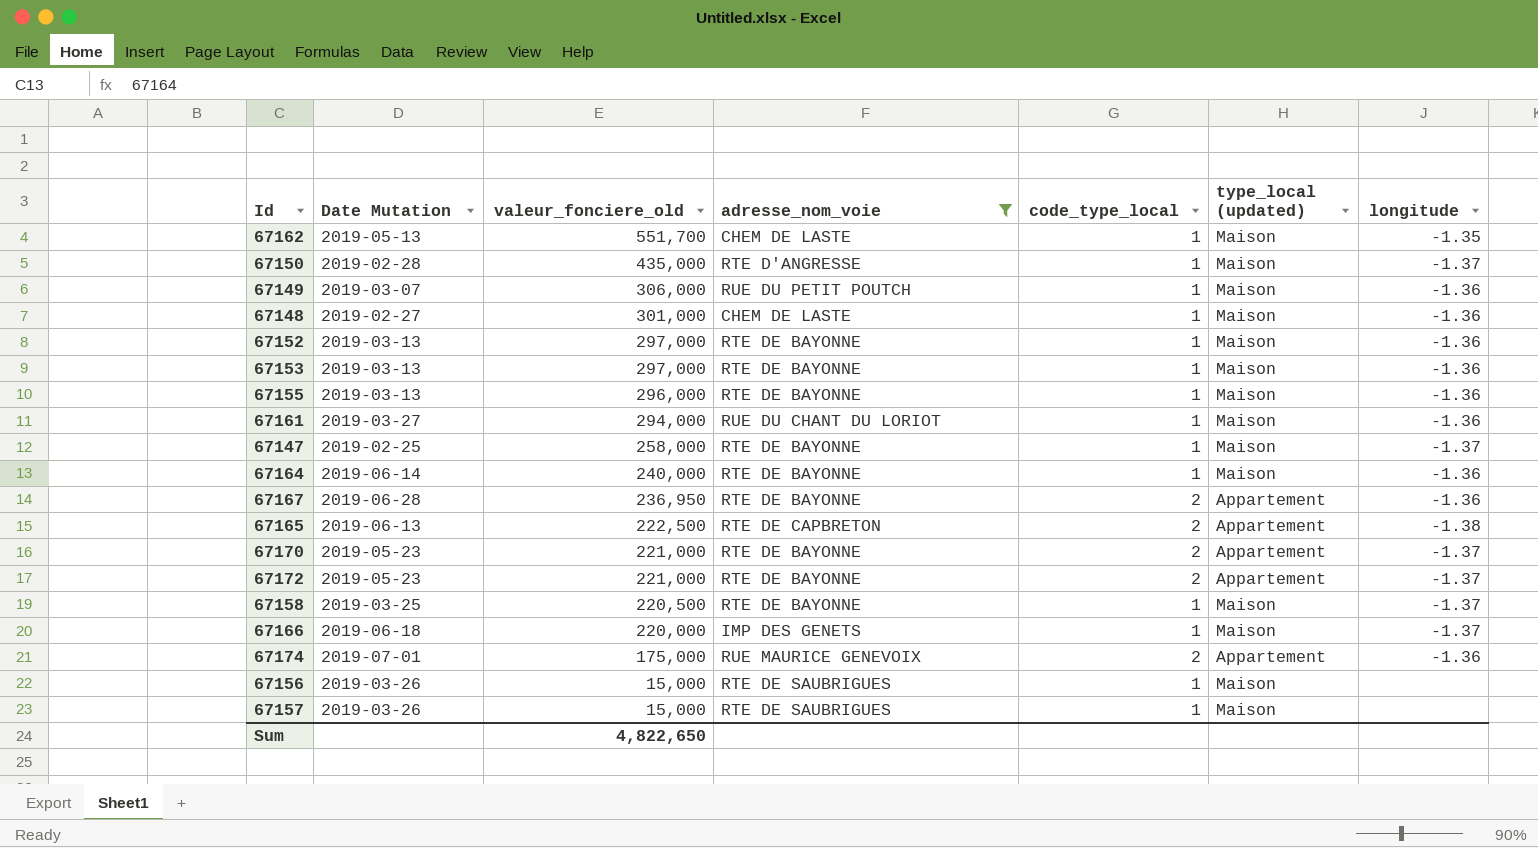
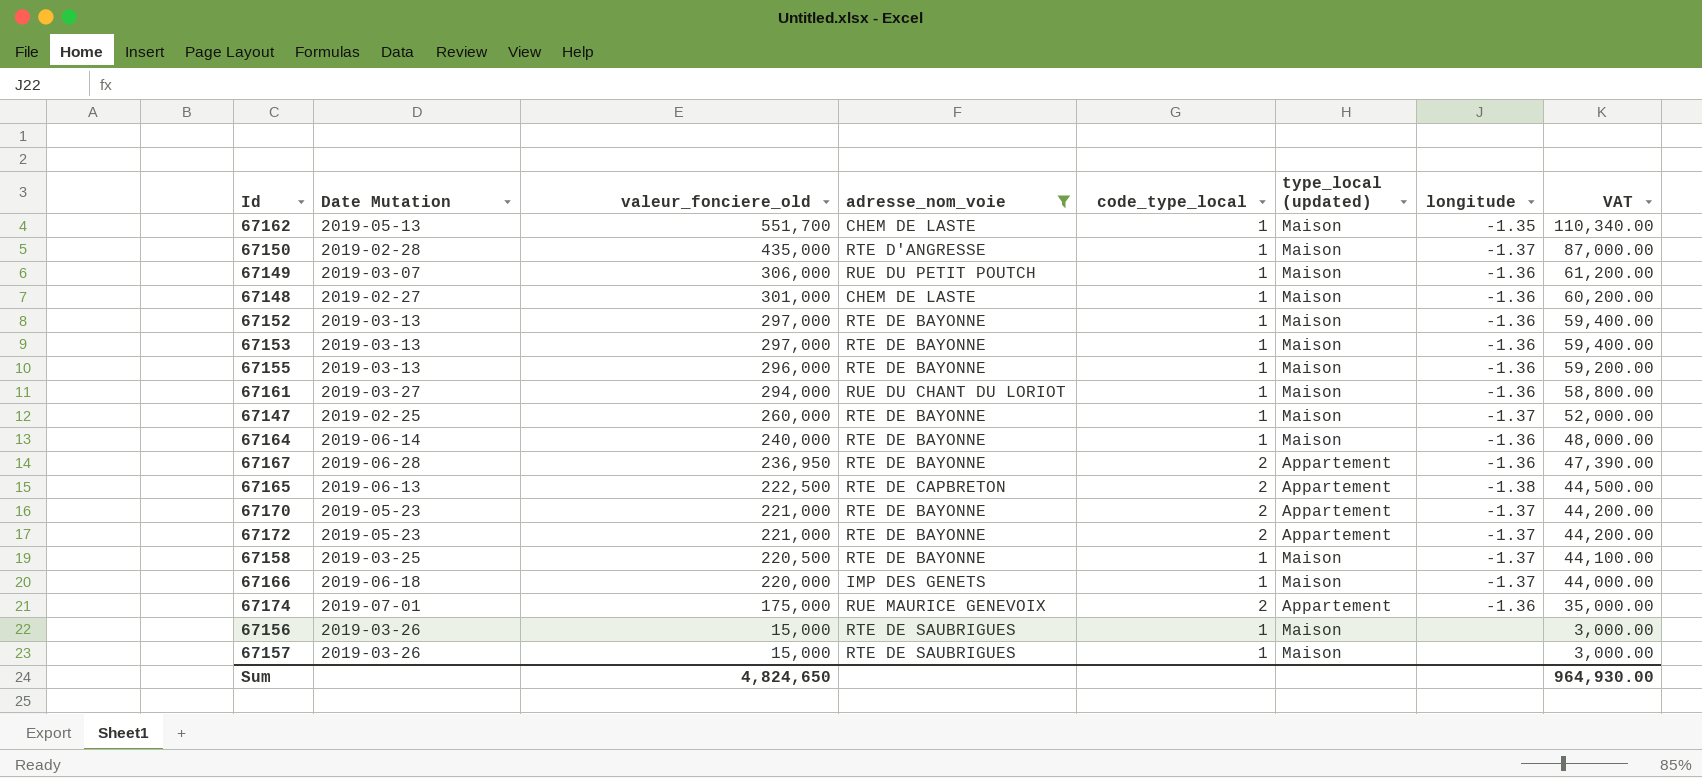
column VAT | formula: none -> [valeur_fonciere_old] * 0.2
67147 | valeur_fonciere_old: 258,000 -> 260,000
Sum | valeur_fonciere_old: 4,822,650 -> 4,824,650

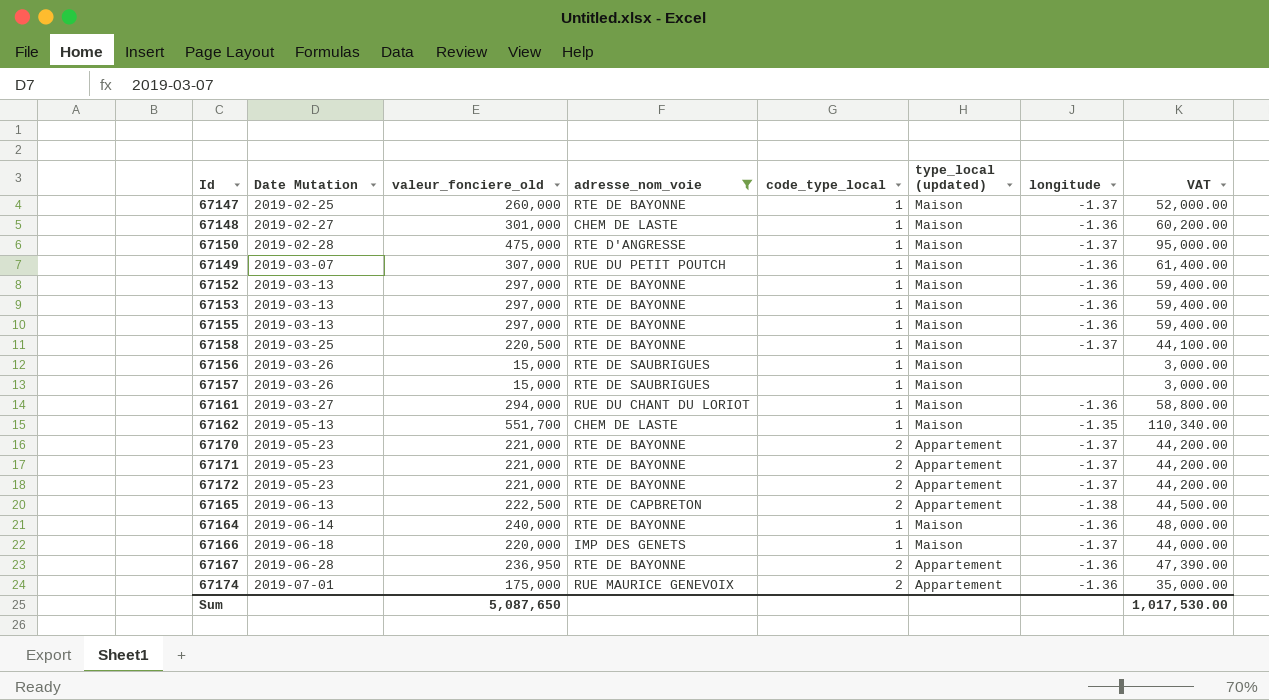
row order: valeur_fonciere_old descending -> Date Mutation ascending
67150 | valeur_fonciere_old: 435,000 -> 475,000
67150 | VAT: 87,000.00 -> 95,000.00
67149 | valeur_fonciere_old: 306,000 -> 307,000
67149 | VAT: 61,200.00 -> 61,400.00
67155 | valeur_fonciere_old: 296,000 -> 297,000
67155 | VAT: 59,200.00 -> 59,400.00
row 67171: none -> 2019-05-23 | 221,000 | RTE DE BAYONNE | 2 | Appartement | -1.37 | 44,200.00
Sum | valeur_fonciere_old: 4,824,650 -> 5,087,650
Sum | VAT: 964,930.00 -> 1,017,530.00

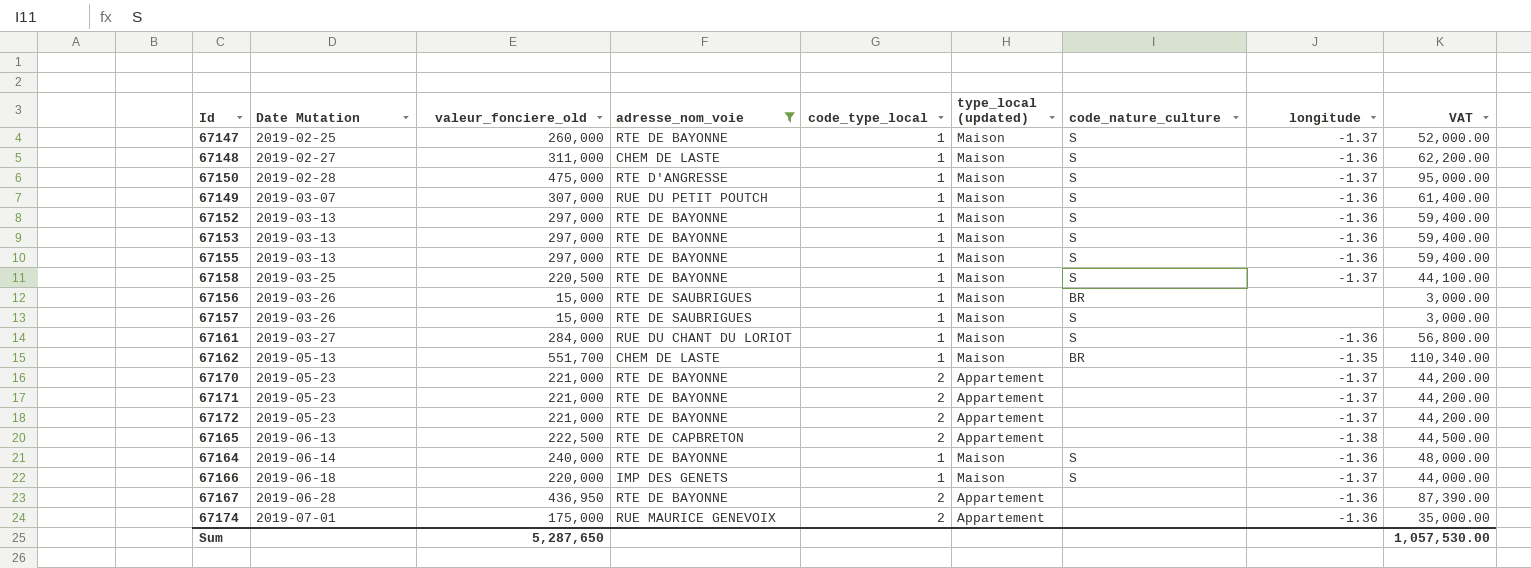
column code_nature_culture | position: none -> 7
67148 | valeur_fonciere_old: 301,000 -> 311,000
67148 | VAT: 60,200.00 -> 62,200.00
67161 | valeur_fonciere_old: 294,000 -> 284,000
67161 | VAT: 58,800.00 -> 56,800.00
67167 | valeur_fonciere_old: 236,950 -> 436,950
67167 | VAT: 47,390.00 -> 87,390.00
Sum | valeur_fonciere_old: 5,087,650 -> 5,287,650
Sum | VAT: 1,017,530.00 -> 1,057,530.00

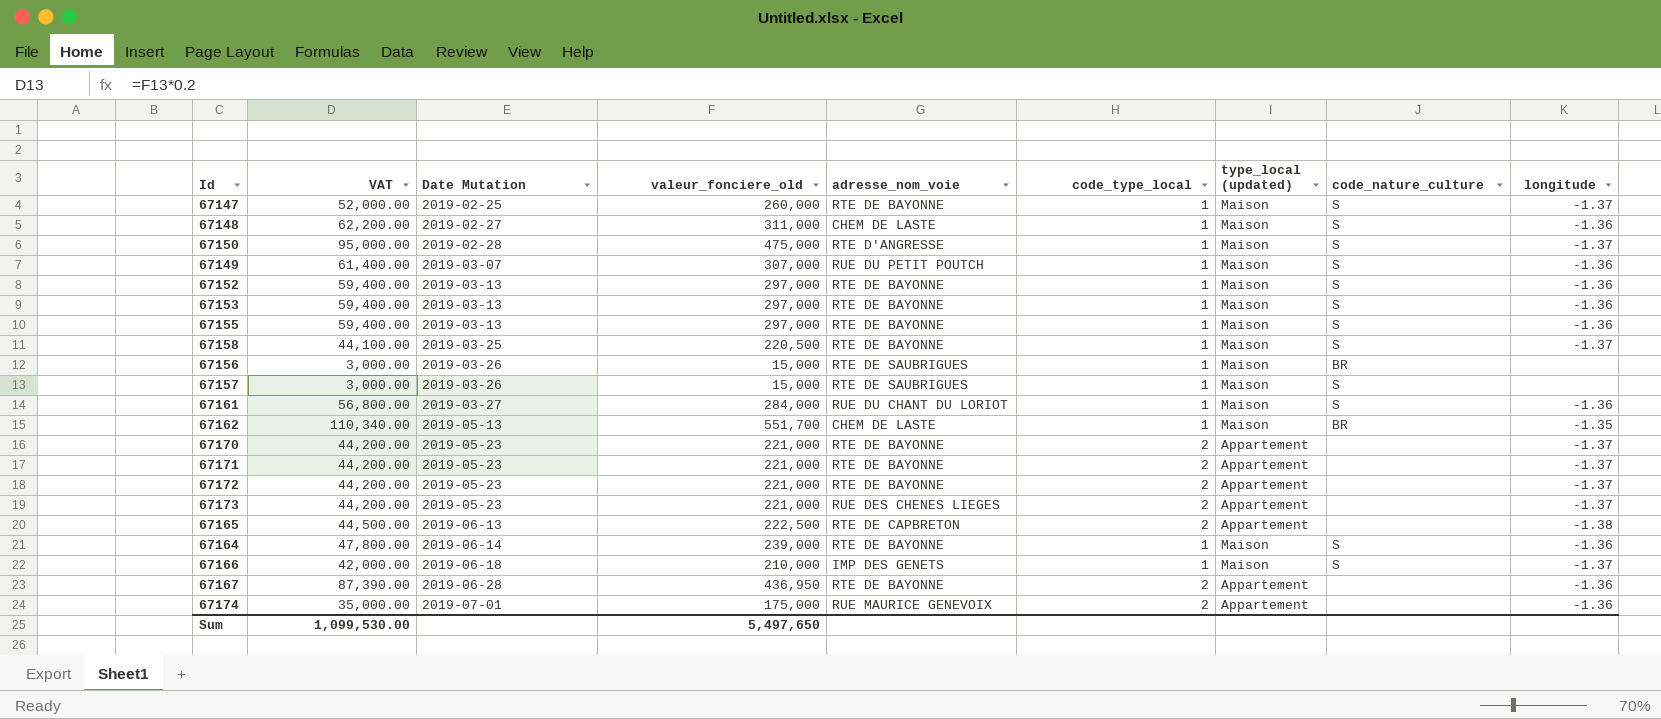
filter: adresse_nom_voie != RUE DES CHENES LIEGES -> none
column VAT | position: 9 -> 2
67164 | VAT: 48,000.00 -> 47,800.00
67164 | valeur_fonciere_old: 240,000 -> 239,000
67166 | VAT: 44,000.00 -> 42,000.00
67166 | valeur_fonciere_old: 220,000 -> 210,000
Sum | VAT: 1,057,530.00 -> 1,099,530.00
Sum | valeur_fonciere_old: 5,287,650 -> 5,497,650

